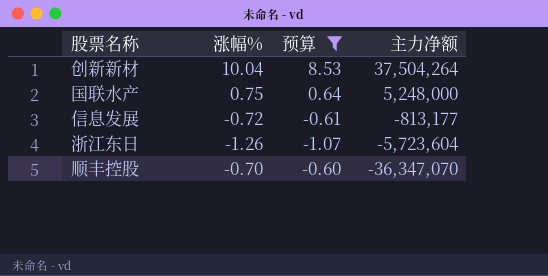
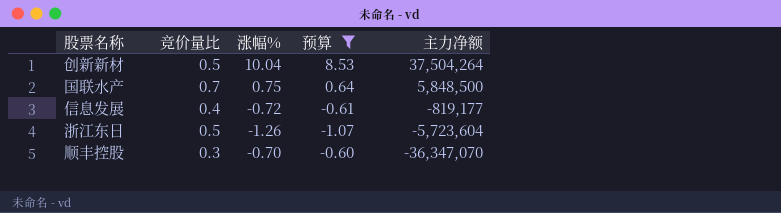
column 竞价量比 | position: none -> 2
国联水产 | 主力净额: 5,248,000 -> 5,848,500
信息发展 | 主力净额: -813,177 -> -819,177

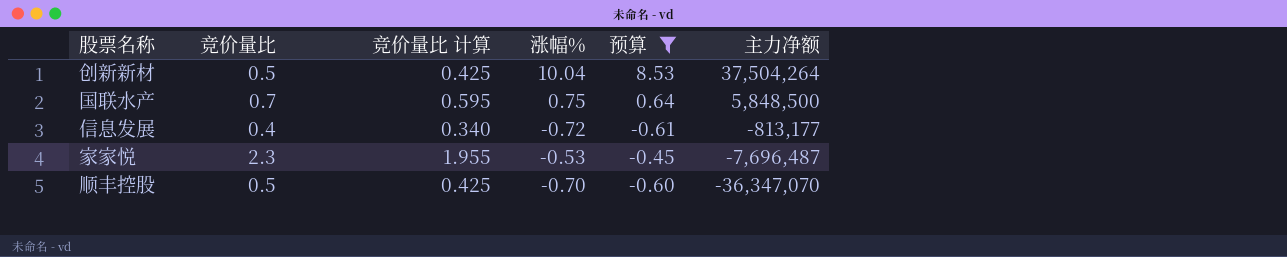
column 竞价量比 计算 | formula: none -> [竞价量比] * 0.85
row 浙江东日: 0.5 | -1.26 | -1.07 | -5,723,604 -> none
信息发展 | 主力净额: -819,177 -> -813,177
row 家家悦: none -> 2.3 | 1.955 | -0.53 | -0.45 | -7,696,487
顺丰控股 | 竞价量比: 0.3 -> 0.5

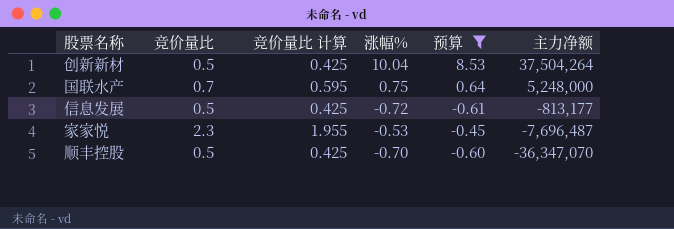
国联水产 | 主力净额: 5,848,500 -> 5,248,000
信息发展 | 竞价量比: 0.4 -> 0.5
信息发展 | 竞价量比 计算: 0.340 -> 0.425

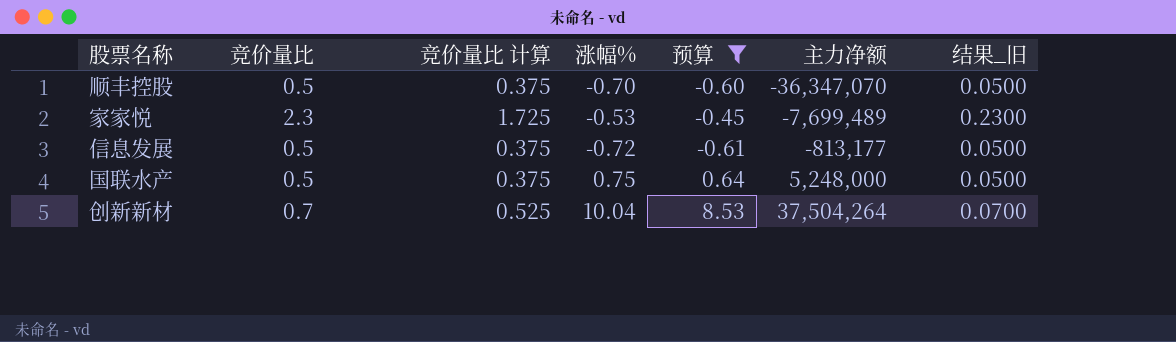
row order: 主力净额 descending -> 主力净额 ascending
column 竞价量比 计算 | formula: [竞价量比] * 0.85 -> [竞价量比] * 0.75
column 结果_旧 | formula: none -> [竞价量比] * 0.1
家家悦 | 主力净额: -7,696,487 -> -7,699,489
国联水产 | 竞价量比: 0.7 -> 0.5
创新新材 | 竞价量比: 0.5 -> 0.7

